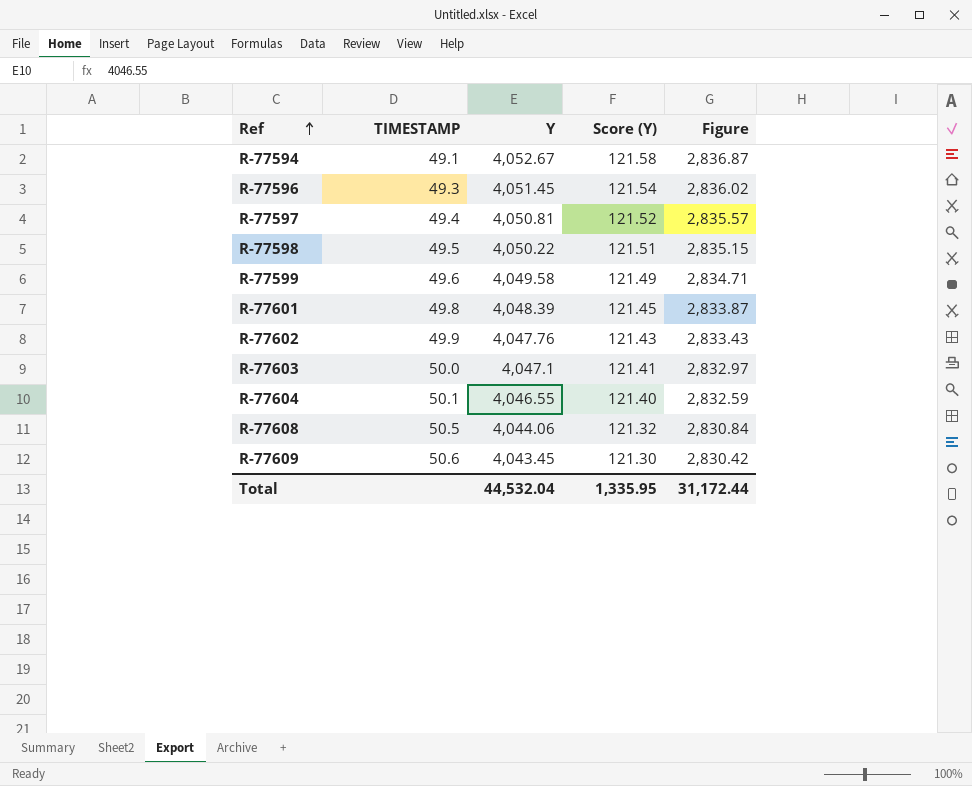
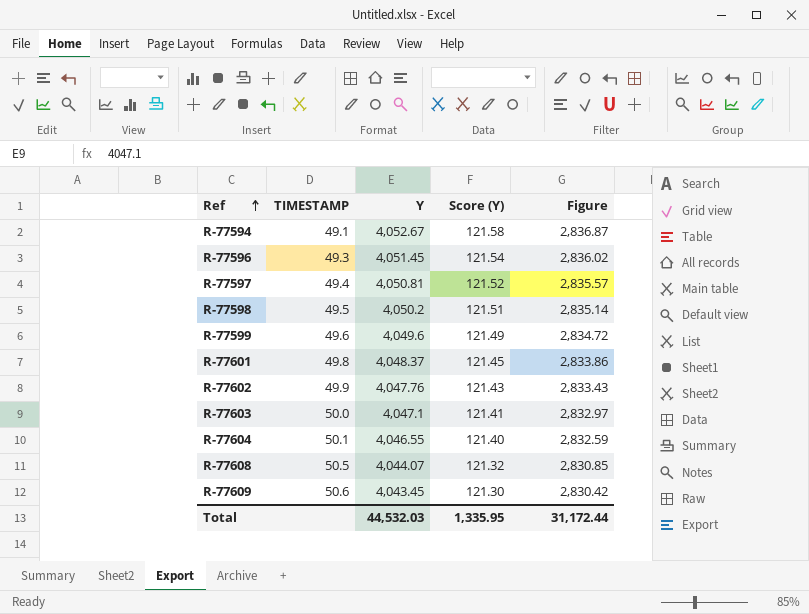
R-77598 | Y: 4,050.22 -> 4,050.2
R-77598 | Figure: 2,835.15 -> 2,835.14
R-77599 | Y: 4,049.58 -> 4,049.6
R-77599 | Figure: 2,834.71 -> 2,834.72
R-77601 | Y: 4,048.39 -> 4,048.37
R-77601 | Figure: 2,833.87 -> 2,833.86
R-77608 | Y: 4,044.06 -> 4,044.07
R-77608 | Figure: 2,830.84 -> 2,830.85
Total | Y: 44,532.04 -> 44,532.03

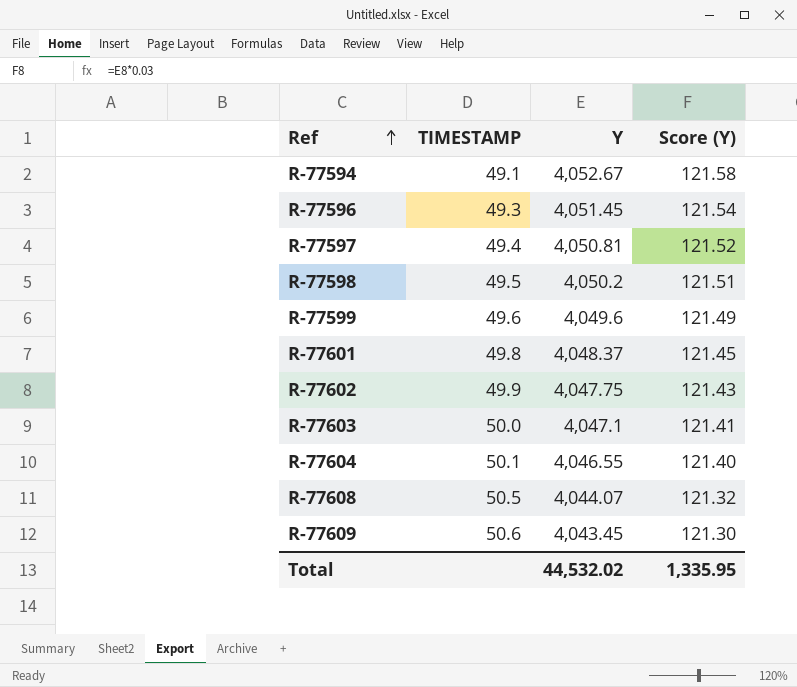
column Figure | formula: [Y] * 0.7 -> none
R-77602 | Y: 4,047.76 -> 4,047.75
Total | Y: 44,532.03 -> 44,532.02

